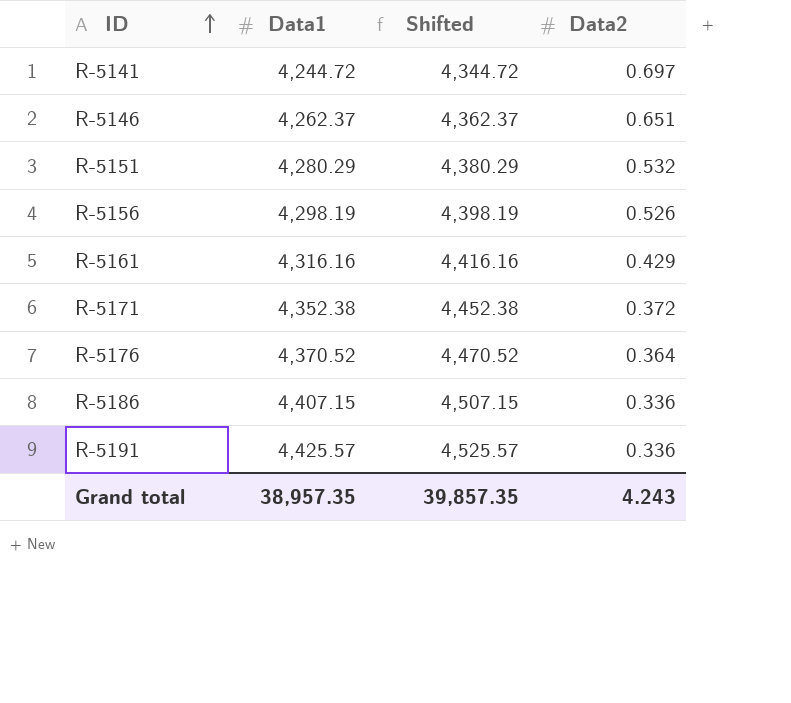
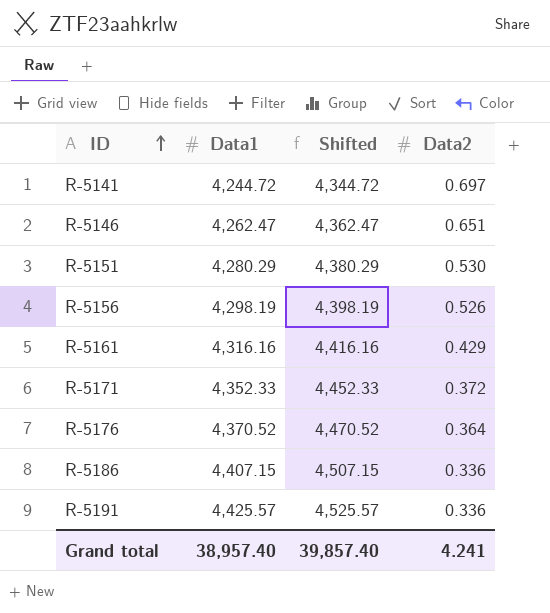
R-5146 | Data1: 4,262.37 -> 4,262.47
R-5146 | Shifted: 4,362.37 -> 4,362.47
R-5151 | Data2: 0.532 -> 0.530
R-5171 | Data1: 4,352.38 -> 4,352.33
R-5171 | Shifted: 4,452.38 -> 4,452.33
Grand total | Data1: 38,957.35 -> 38,957.40
Grand total | Shifted: 39,857.35 -> 39,857.40
Grand total | Data2: 4.243 -> 4.241

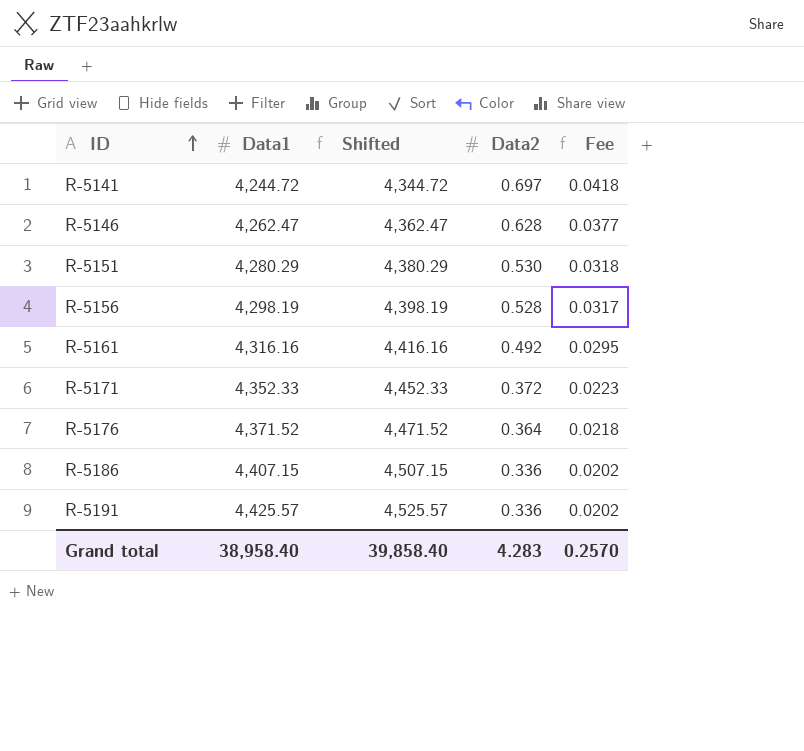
column Fee | formula: none -> [Data2] * 0.06
R-5146 | Data2: 0.651 -> 0.628
R-5156 | Data2: 0.526 -> 0.528
R-5161 | Data2: 0.429 -> 0.492
R-5176 | Data1: 4,370.52 -> 4,371.52
R-5176 | Shifted: 4,470.52 -> 4,471.52
Grand total | Data1: 38,957.40 -> 38,958.40
Grand total | Shifted: 39,857.40 -> 39,858.40
Grand total | Data2: 4.241 -> 4.283

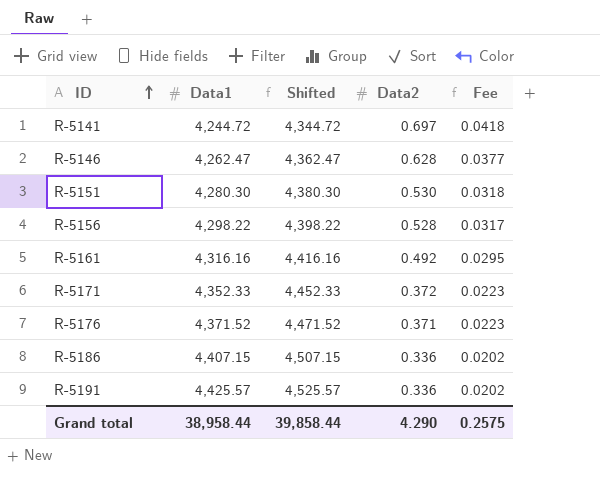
R-5151 | Data1: 4,280.29 -> 4,280.30
R-5151 | Shifted: 4,380.29 -> 4,380.30
R-5156 | Data1: 4,298.19 -> 4,298.22
R-5156 | Shifted: 4,398.19 -> 4,398.22
R-5176 | Data2: 0.364 -> 0.371
R-5176 | Fee: 0.0218 -> 0.0223
Grand total | Data1: 38,958.40 -> 38,958.44
Grand total | Shifted: 39,858.40 -> 39,858.44
Grand total | Data2: 4.283 -> 4.290
Grand total | Fee: 0.2570 -> 0.2575

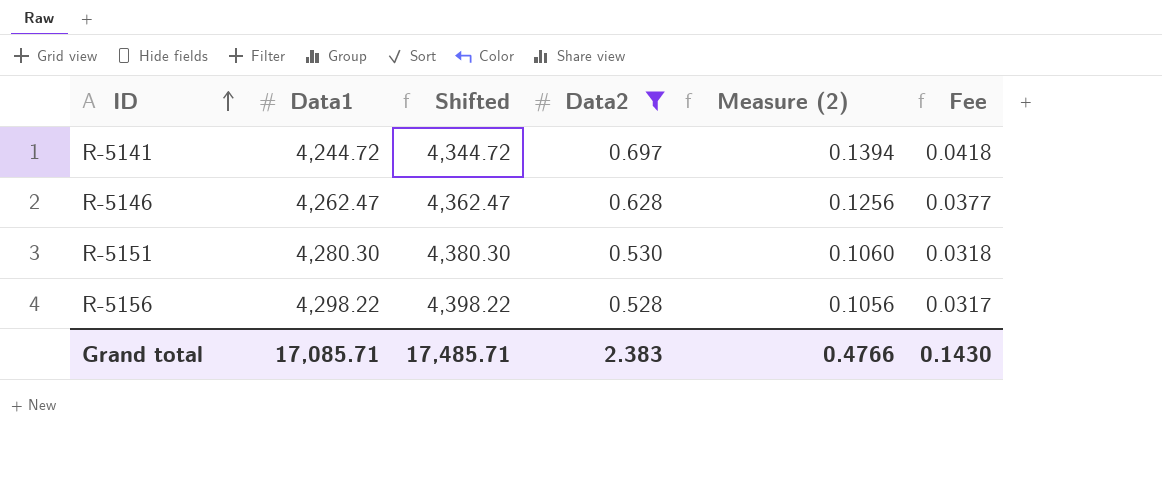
filter: none -> Data2 >= 0.528
column Measure (2) | formula: none -> [Data2] * 0.2
Grand total | Data1: 38,958.44 -> 17,085.71
Grand total | Shifted: 39,858.44 -> 17,485.71
Grand total | Data2: 4.290 -> 2.383
Grand total | Fee: 0.2575 -> 0.1430

